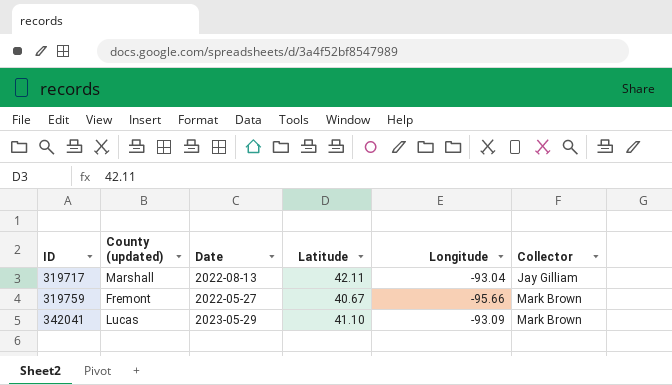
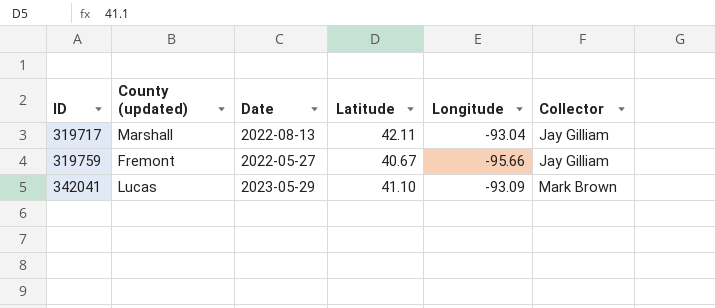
319759 | Collector: Mark Brown -> Jay Gilliam

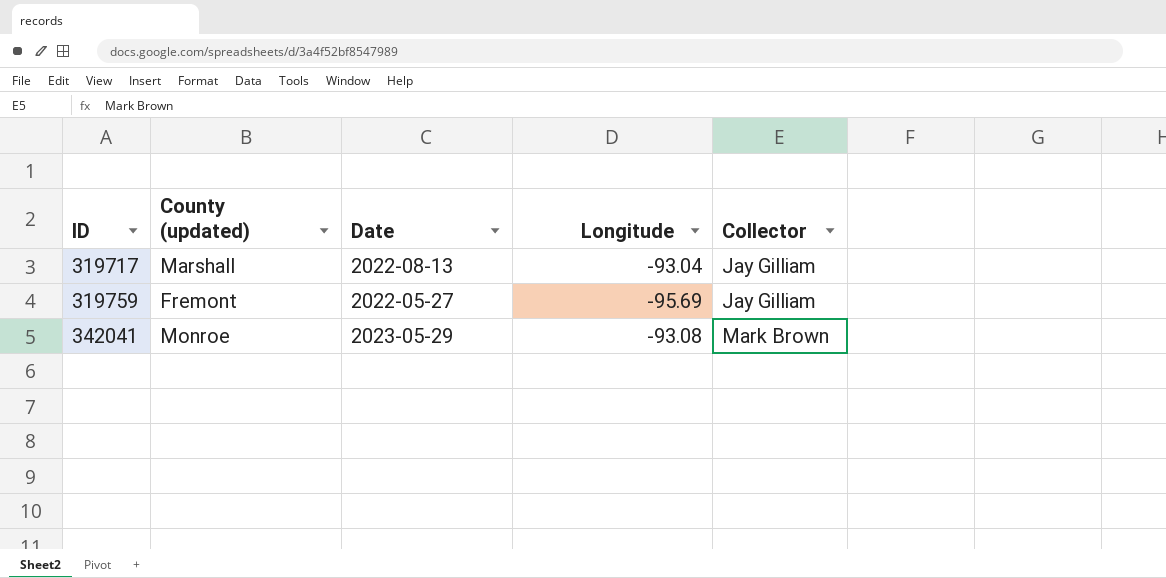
column Latitude | position: 4 -> none
319759 | Longitude: -95.66 -> -95.69
342041 | County (updated): Lucas -> Monroe
342041 | Longitude: -93.09 -> -93.08

